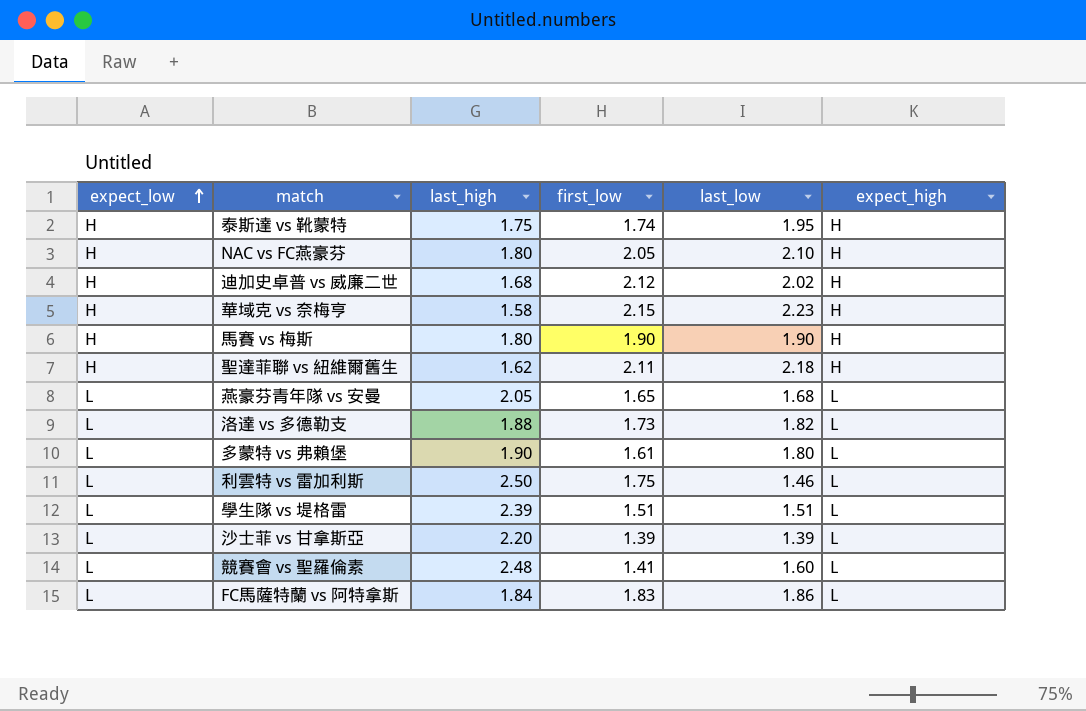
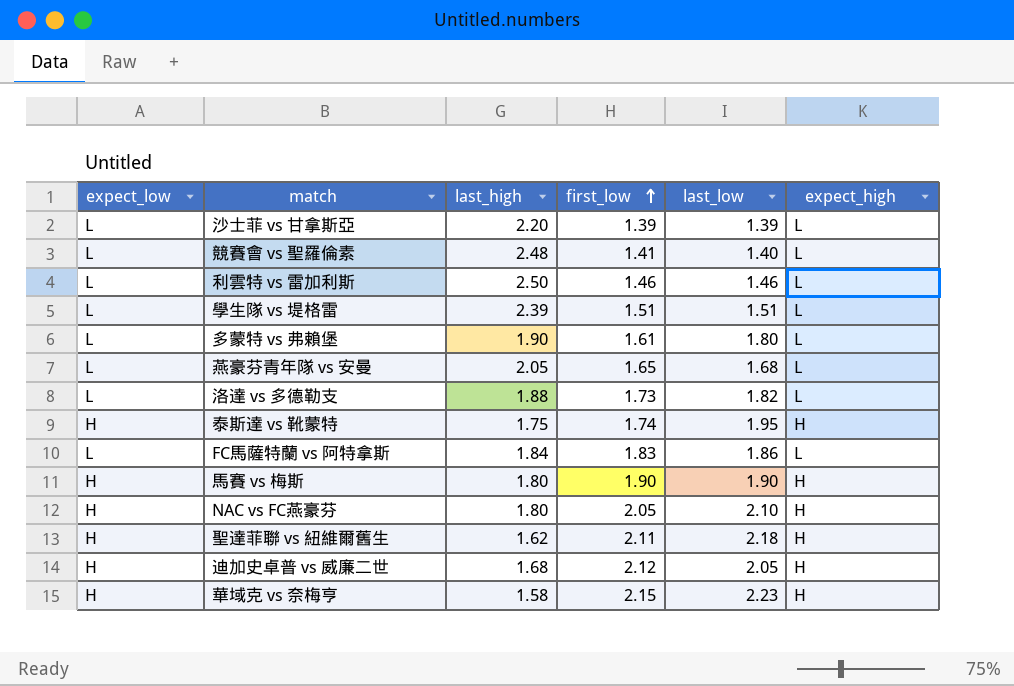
row order: expect_low ascending -> first_low ascending
競賽會 vs 聖羅倫素 | last_low: 1.60 -> 1.40
利雲特 vs 雷加利斯 | first_low: 1.75 -> 1.46
迪加史卓普 vs 威廉二世 | last_low: 2.02 -> 2.05

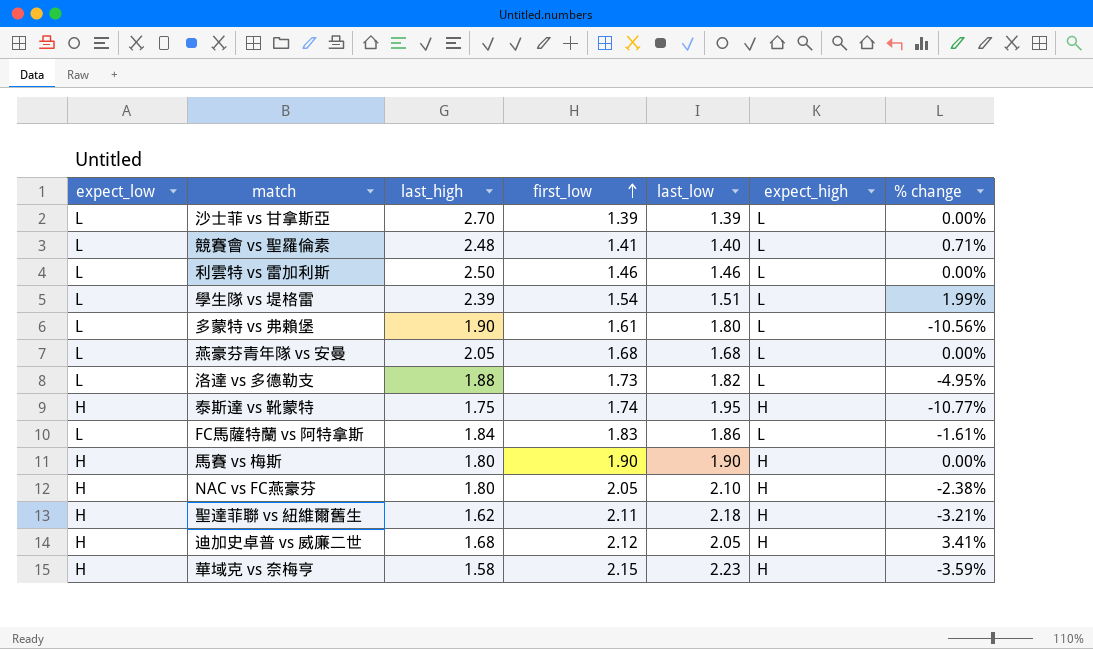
column % change | formula: none -> ([first_low] - [last_low]) / [last_low]
沙士菲 vs 甘拿斯亞 | last_high: 2.20 -> 2.70
學生隊 vs 堤格雷 | first_low: 1.51 -> 1.54
燕豪芬青年隊 vs 安曼 | first_low: 1.65 -> 1.68

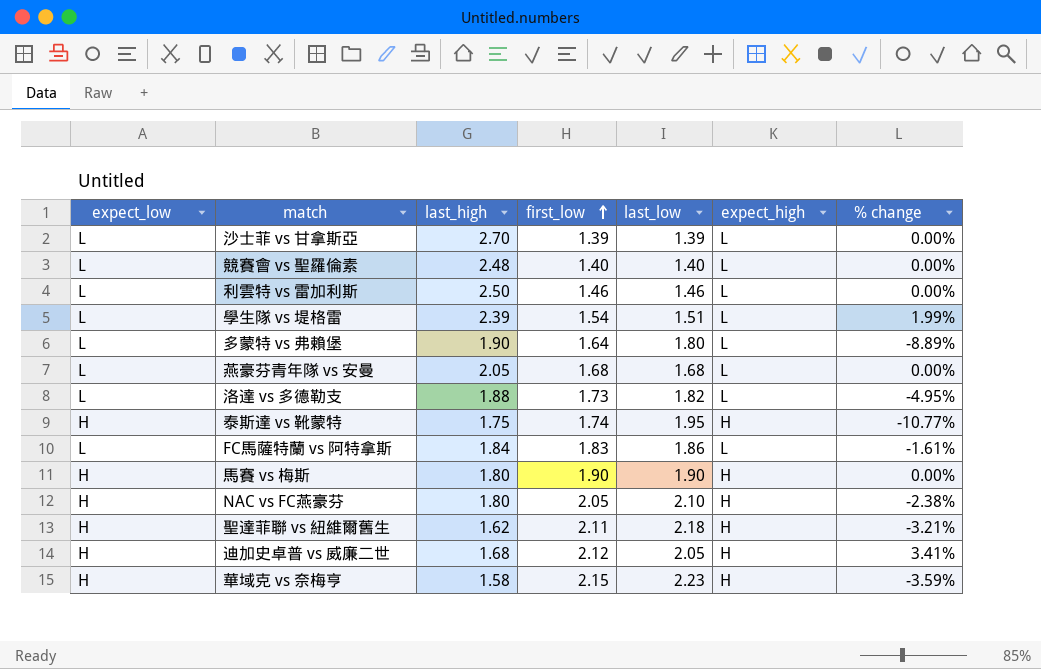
競賽會 vs 聖羅倫素 | first_low: 1.41 -> 1.40
競賽會 vs 聖羅倫素 | % change: 0.71% -> 0.00%
多蒙特 vs 弗賴堡 | first_low: 1.61 -> 1.64
多蒙特 vs 弗賴堡 | % change: -10.56% -> -8.89%

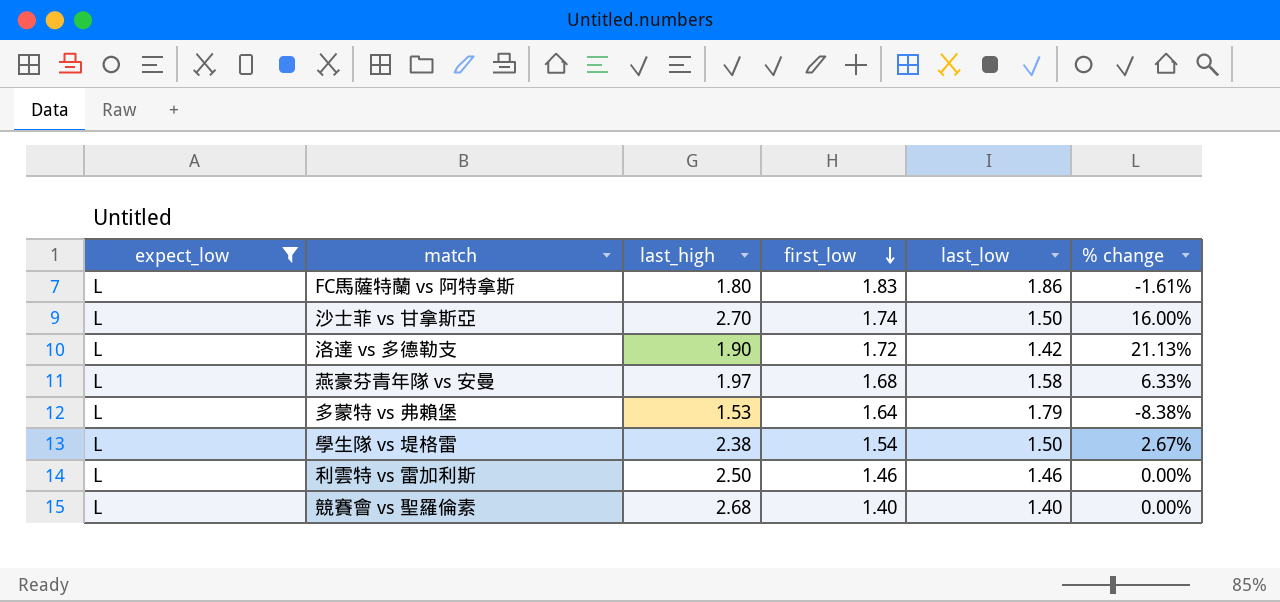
filter: none -> expect_low = L
row order: first_low ascending -> first_low descending
column expect_high | position: 6 -> none
FC馬薩特蘭 vs 阿特拿斯 | last_high: 1.84 -> 1.80
沙士菲 vs 甘拿斯亞 | first_low: 1.39 -> 1.74
沙士菲 vs 甘拿斯亞 | last_low: 1.39 -> 1.50
沙士菲 vs 甘拿斯亞 | % change: 0.00% -> 16.00%
洛達 vs 多德勒支 | last_high: 1.88 -> 1.90
洛達 vs 多德勒支 | first_low: 1.73 -> 1.72
洛達 vs 多德勒支 | last_low: 1.82 -> 1.42
洛達 vs 多德勒支 | % change: -4.95% -> 21.13%
燕豪芬青年隊 vs 安曼 | last_high: 2.05 -> 1.97
燕豪芬青年隊 vs 安曼 | last_low: 1.68 -> 1.58
燕豪芬青年隊 vs 安曼 | % change: 0.00% -> 6.33%
多蒙特 vs 弗賴堡 | last_high: 1.90 -> 1.53
多蒙特 vs 弗賴堡 | last_low: 1.80 -> 1.79
多蒙特 vs 弗賴堡 | % change: -8.89% -> -8.38%
學生隊 vs 堤格雷 | last_high: 2.39 -> 2.38
學生隊 vs 堤格雷 | last_low: 1.51 -> 1.50
學生隊 vs 堤格雷 | % change: 1.99% -> 2.67%
競賽會 vs 聖羅倫素 | last_high: 2.48 -> 2.68

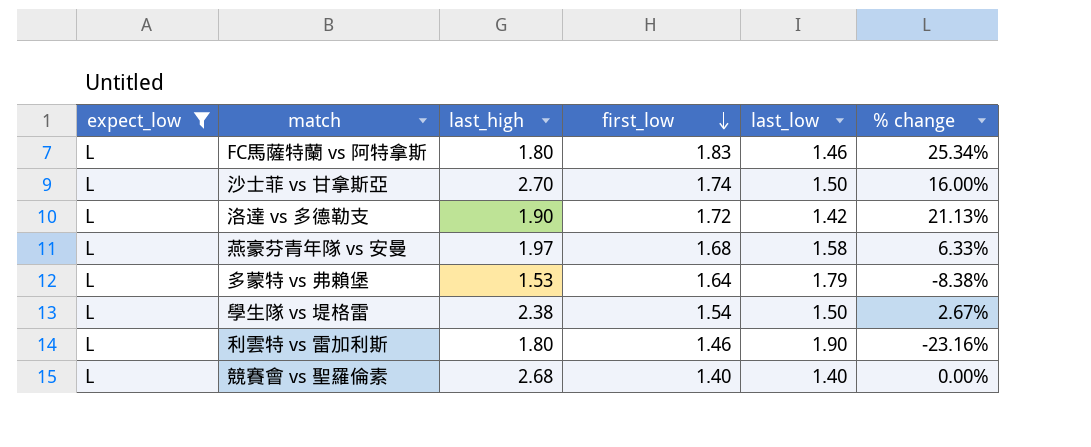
FC馬薩特蘭 vs 阿特拿斯 | last_low: 1.86 -> 1.46
FC馬薩特蘭 vs 阿特拿斯 | % change: -1.61% -> 25.34%
利雲特 vs 雷加利斯 | last_high: 2.50 -> 1.80
利雲特 vs 雷加利斯 | last_low: 1.46 -> 1.90
利雲特 vs 雷加利斯 | % change: 0.00% -> -23.16%

